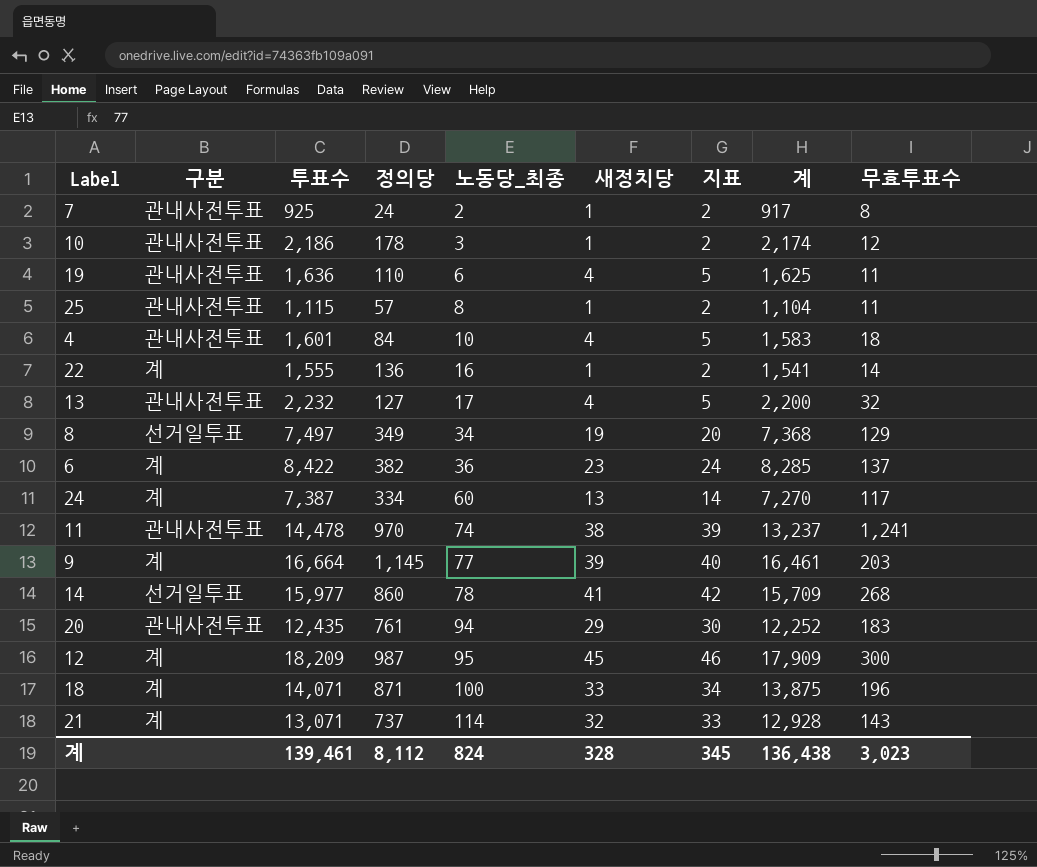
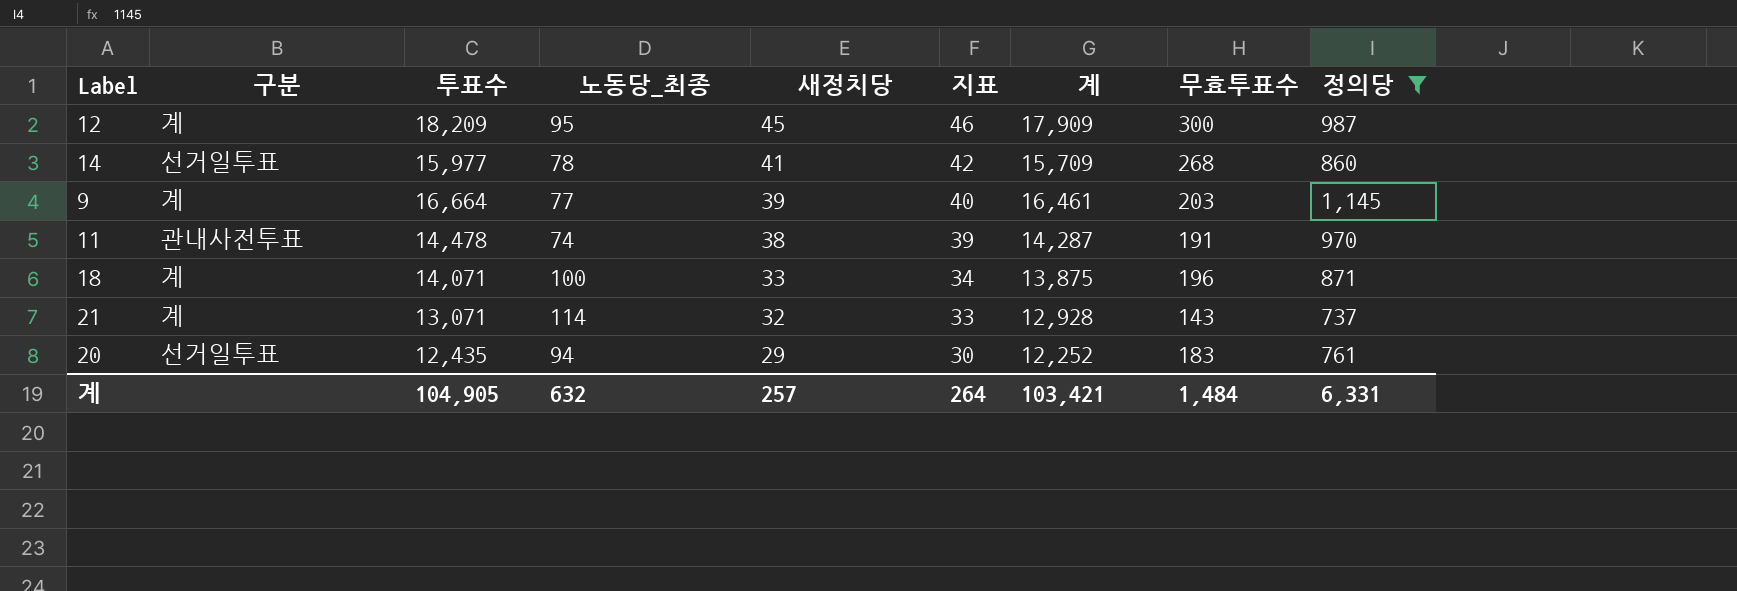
filter: none -> 정의당 >= 737
row order: 노동당_최종 ascending -> 새정치당 descending
column 정의당 | position: 4 -> 9
11 | 계: 13,237 -> 14,287
11 | 무효투표수: 1,241 -> 191
20 | 구분: 관내사전투표 -> 선거일투표
계 | 투표수: 139,461 -> 104,905
계 | 노동당_최종: 824 -> 632
계 | 새정치당: 328 -> 257
계 | 지표: 345 -> 264
계 | 계: 136,438 -> 103,421
계 | 무효투표수: 3,023 -> 1,484
계 | 정의당: 8,112 -> 6,331

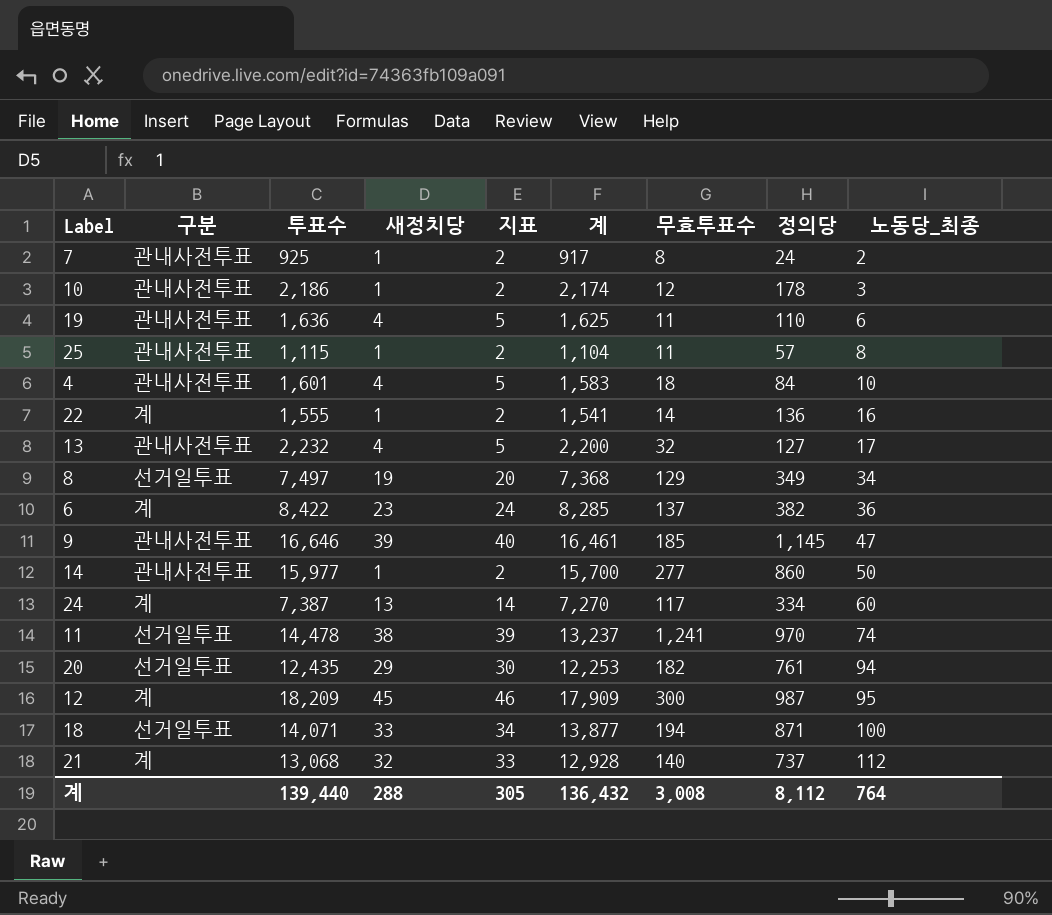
filter: 정의당 >= 737 -> none
row order: 새정치당 descending -> 노동당_최종 ascending
column 노동당_최종 | position: 4 -> 9
9 | 구분: 계 -> 관내사전투표
9 | 투표수: 16,664 -> 16,646
9 | 무효투표수: 203 -> 185
9 | 노동당_최종: 77 -> 47
14 | 구분: 선거일투표 -> 관내사전투표
14 | 새정치당: 41 -> 1
14 | 지표: 42 -> 2
14 | 계: 15,709 -> 15,700
14 | 무효투표수: 268 -> 277
14 | 노동당_최종: 78 -> 50
11 | 구분: 관내사전투표 -> 선거일투표
11 | 계: 14,287 -> 13,237
11 | 무효투표수: 191 -> 1,241
20 | 계: 12,252 -> 12,253
20 | 무효투표수: 183 -> 182
18 | 구분: 계 -> 선거일투표
18 | 계: 13,875 -> 13,877
18 | 무효투표수: 196 -> 194
21 | 투표수: 13,071 -> 13,068
21 | 무효투표수: 143 -> 140
21 | 노동당_최종: 114 -> 112
계 | 투표수: 104,905 -> 139,440
계 | 새정치당: 257 -> 288
계 | 지표: 264 -> 305
계 | 계: 103,421 -> 136,432
계 | 무효투표수: 1,484 -> 3,008
계 | 정의당: 6,331 -> 8,112
계 | 노동당_최종: 632 -> 764

